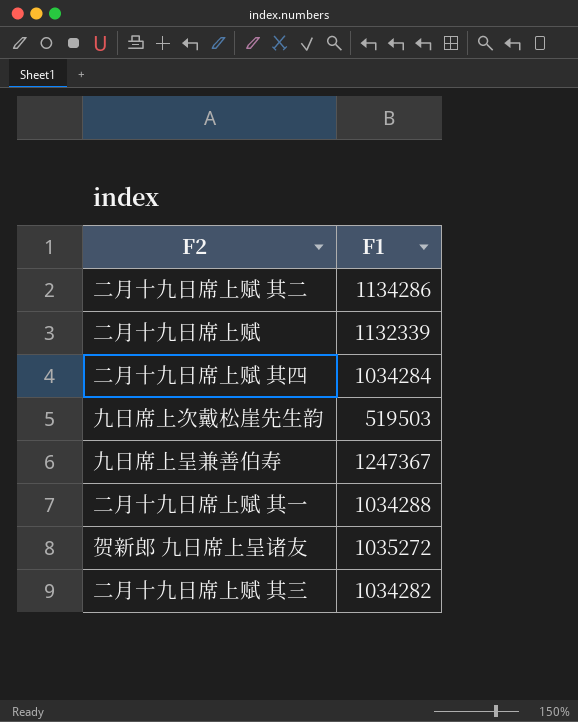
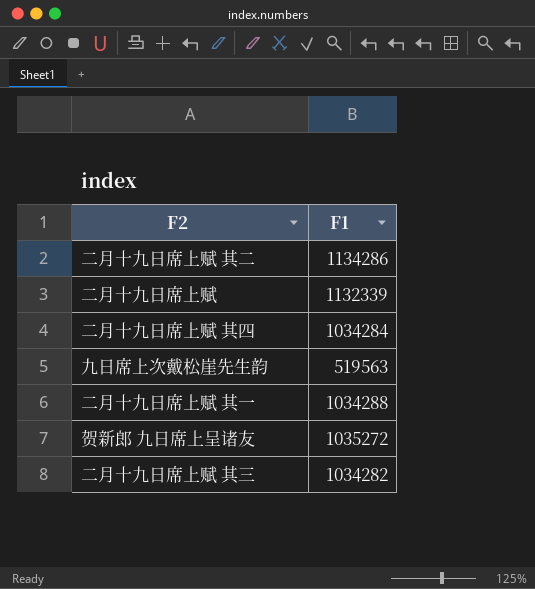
row 九日席上呈兼善伯寿: 1247367 -> none
九日席上次戴松崖先生韵 | F1: 519503 -> 519563

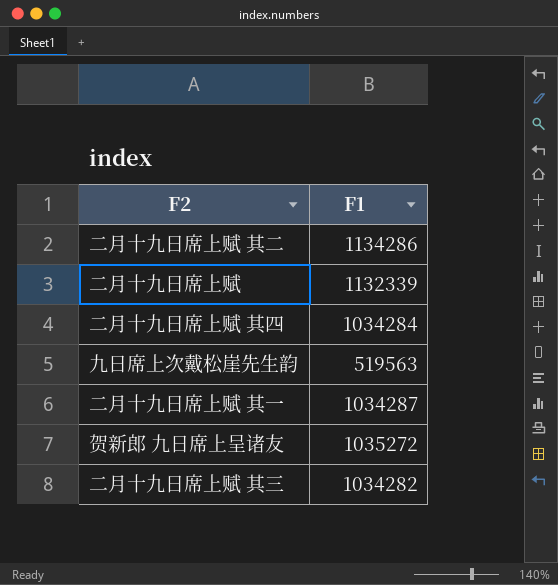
二月十九日席上赋 其一 | F1: 1034288 -> 1034287

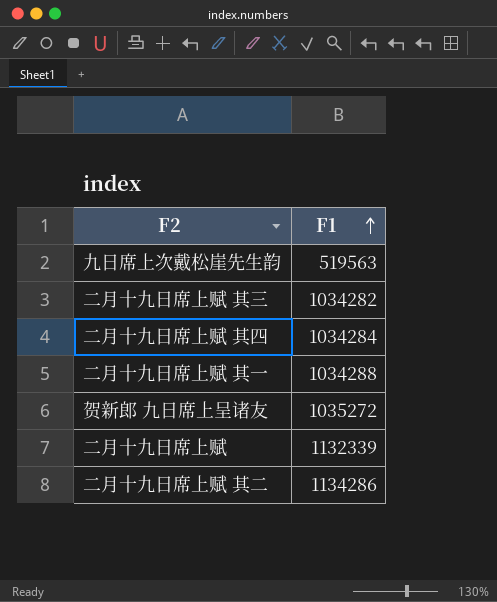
row order: none -> F1 ascending
二月十九日席上赋 其一 | F1: 1034287 -> 1034288

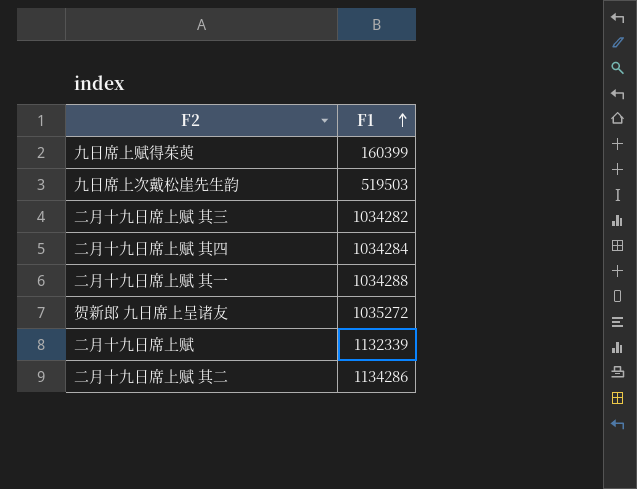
row 九日席上赋得茱萸: none -> 160399
九日席上次戴松崖先生韵 | F1: 519563 -> 519503

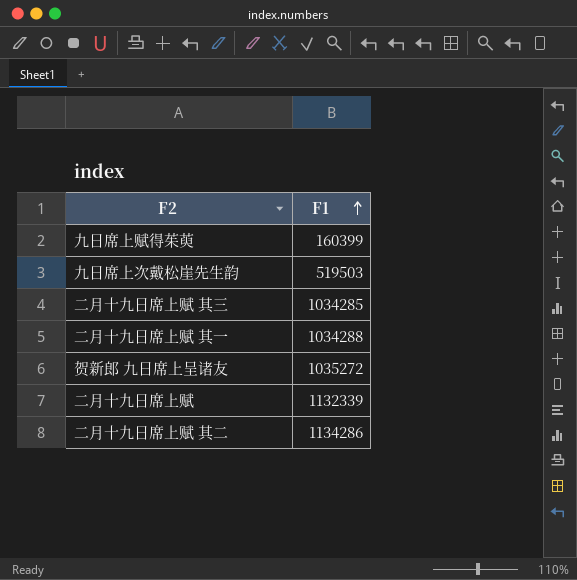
row 二月十九日席上赋 其四: 1034284 -> none
二月十九日席上赋 其三 | F1: 1034282 -> 1034285

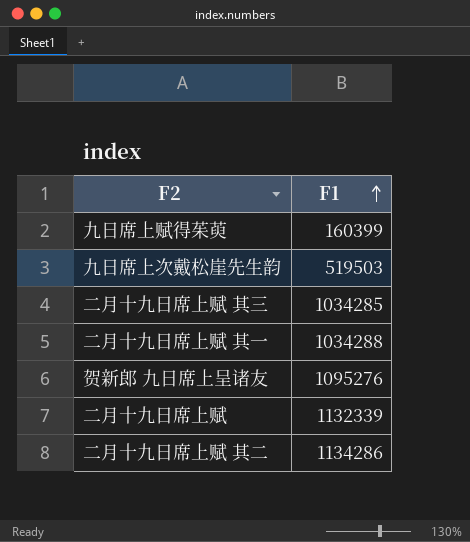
贺新郎 九日席上呈诸友 | F1: 1035272 -> 1095276

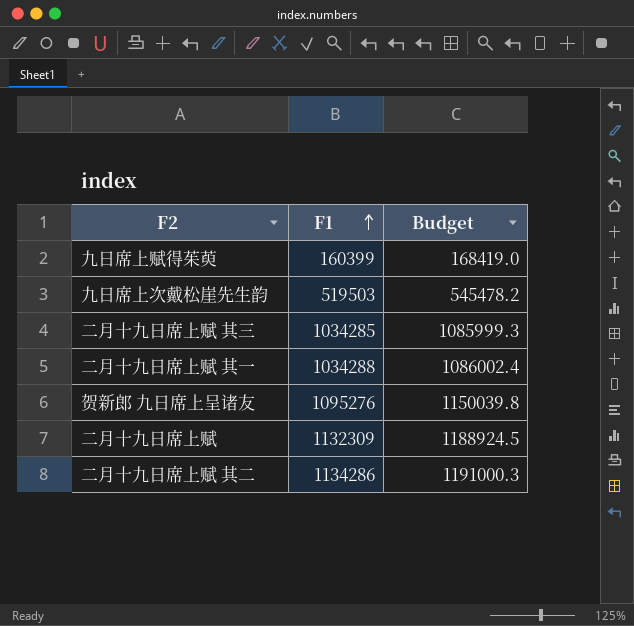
column Budget | formula: none -> [F1] * 1.05
二月十九日席上赋 | F1: 1132339 -> 1132309

